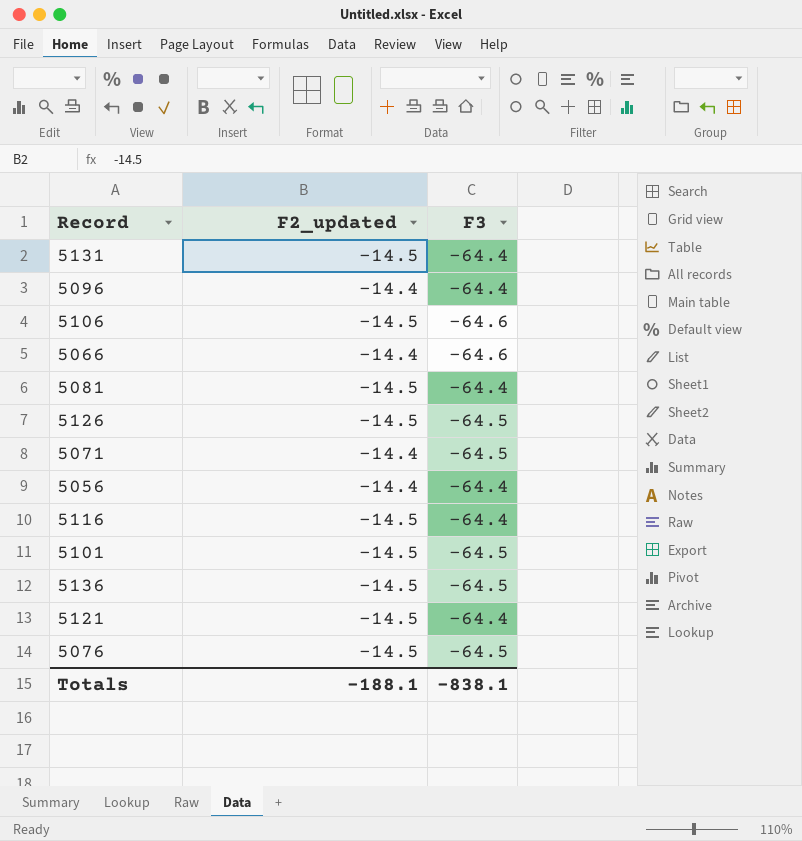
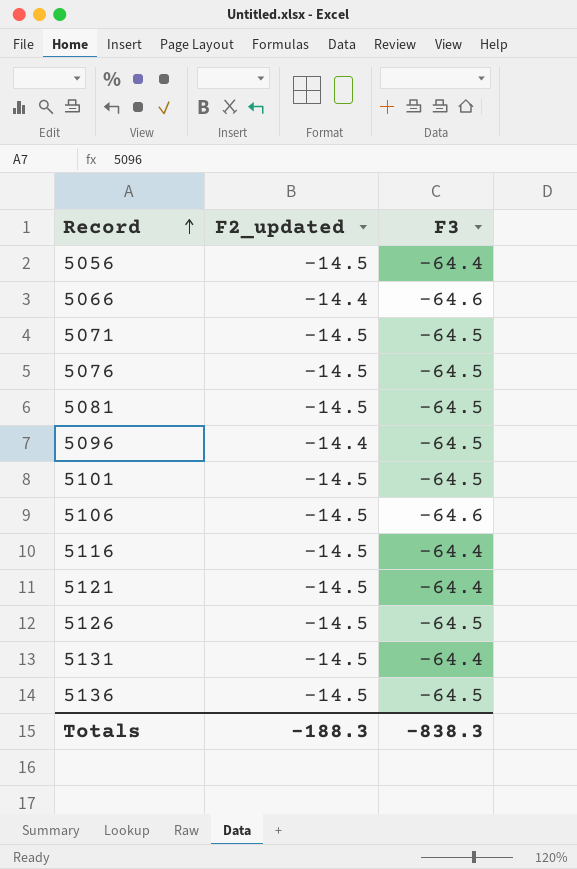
row order: none -> Record ascending
5056 | F2_updated: -14.4 -> -14.5
5071 | F2_updated: -14.4 -> -14.5
5081 | F3: -64.4 -> -64.5
5096 | F3: -64.4 -> -64.5
Totals | F2_updated: -188.1 -> -188.3
Totals | F3: -838.1 -> -838.3

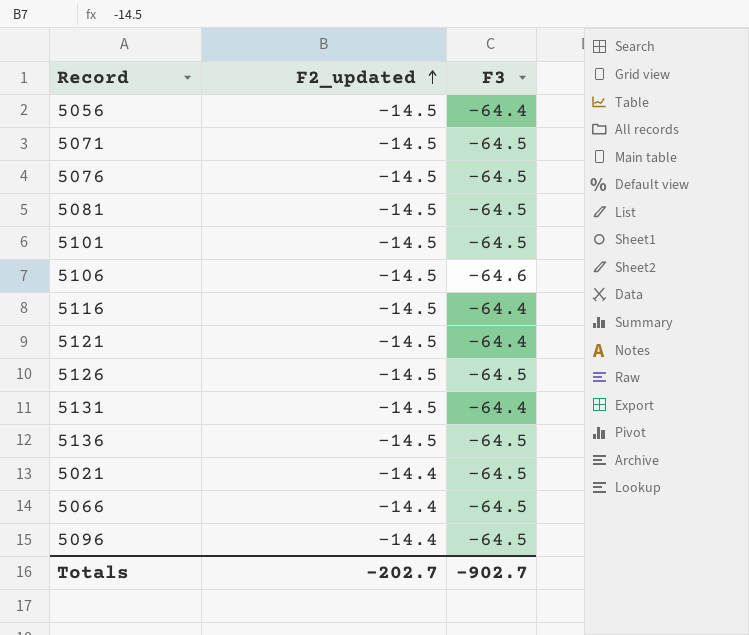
row order: Record ascending -> F2_updated ascending
row 5021: none -> -14.4 | -64.5
5066 | F3: -64.6 -> -64.5
Totals | F2_updated: -188.3 -> -202.7
Totals | F3: -838.3 -> -902.7

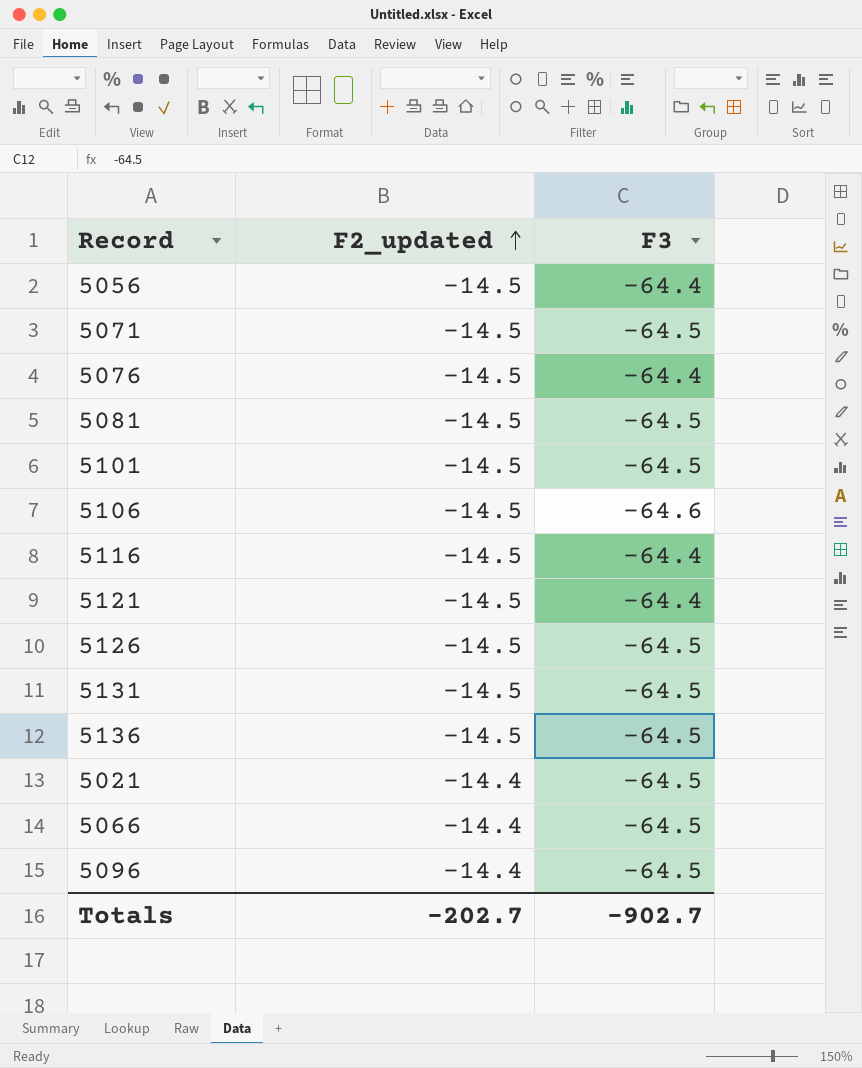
5076 | F3: -64.5 -> -64.4
5131 | F3: -64.4 -> -64.5

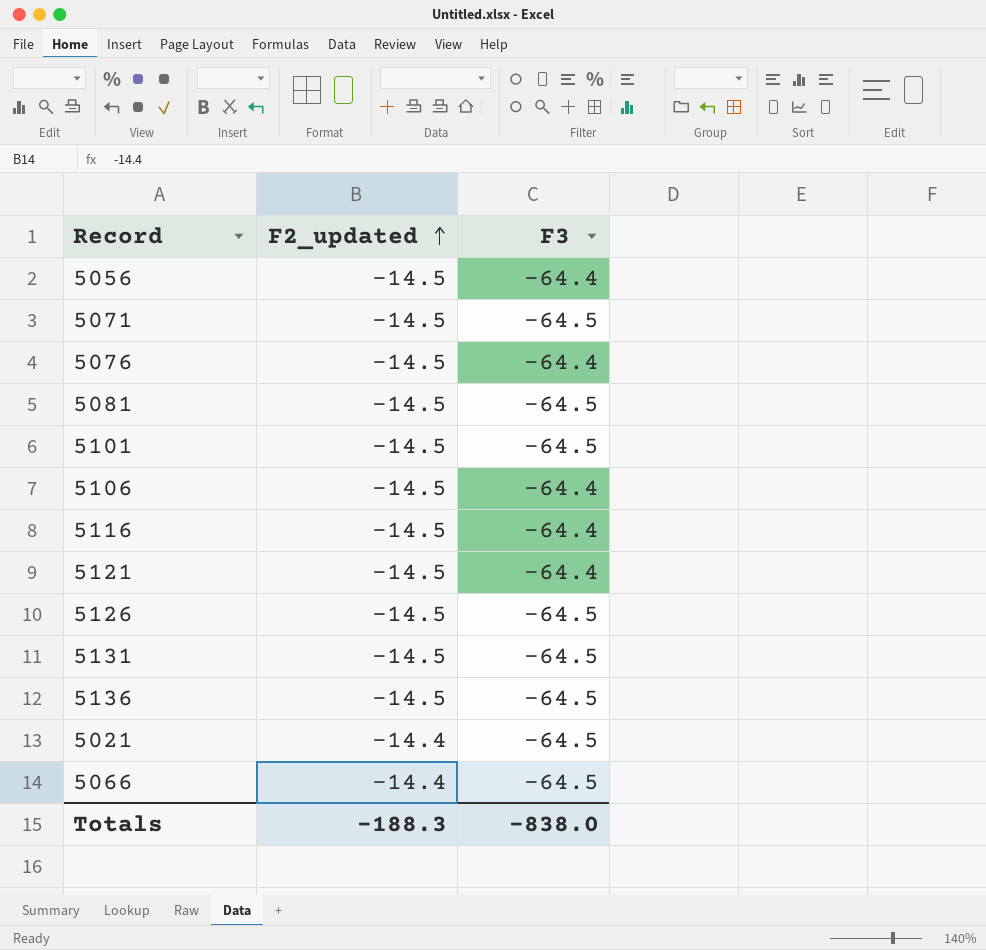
row 5096: -14.4 | -64.5 -> none
5106 | F3: -64.6 -> -64.4
Totals | F2_updated: -202.7 -> -188.3
Totals | F3: -902.7 -> -838.0

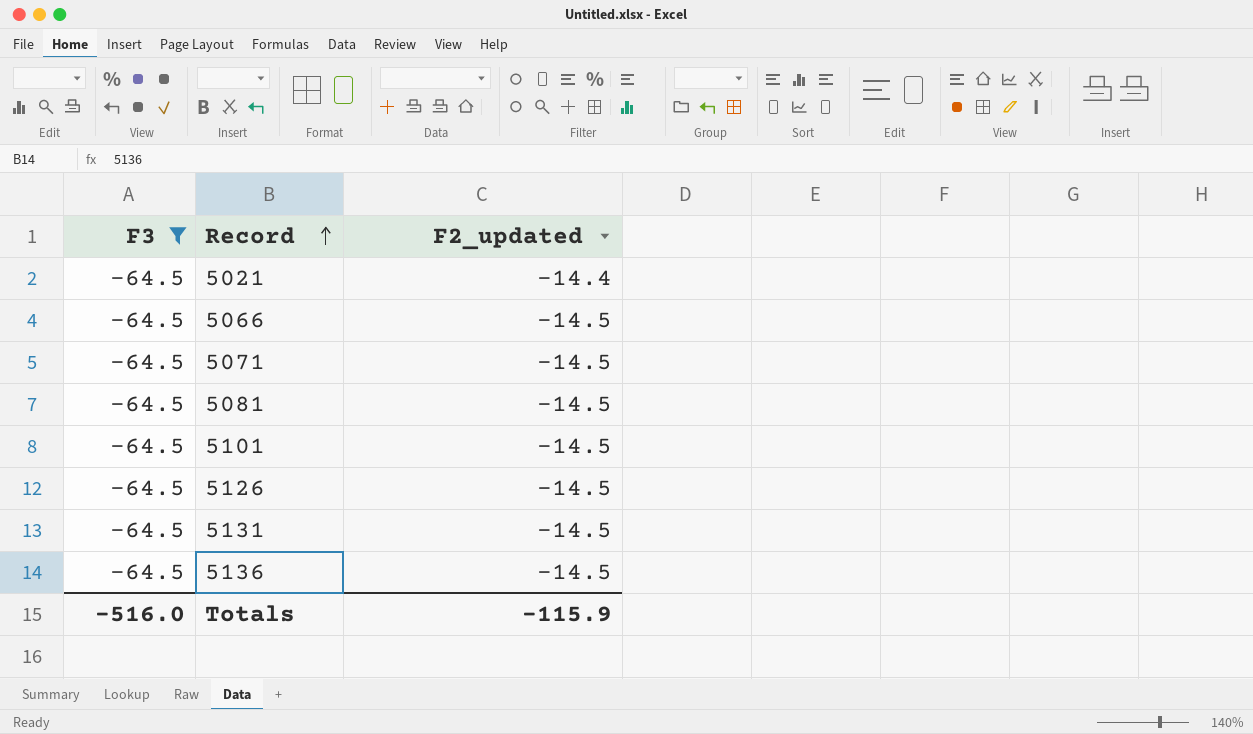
filter: none -> F3 = -64.5
row order: F2_updated ascending -> Record ascending
column F3 | position: 3 -> 1
5066 | F2_updated: -14.4 -> -14.5
Totals | F3: -838.0 -> -516.0
Totals | F2_updated: -188.3 -> -115.9

